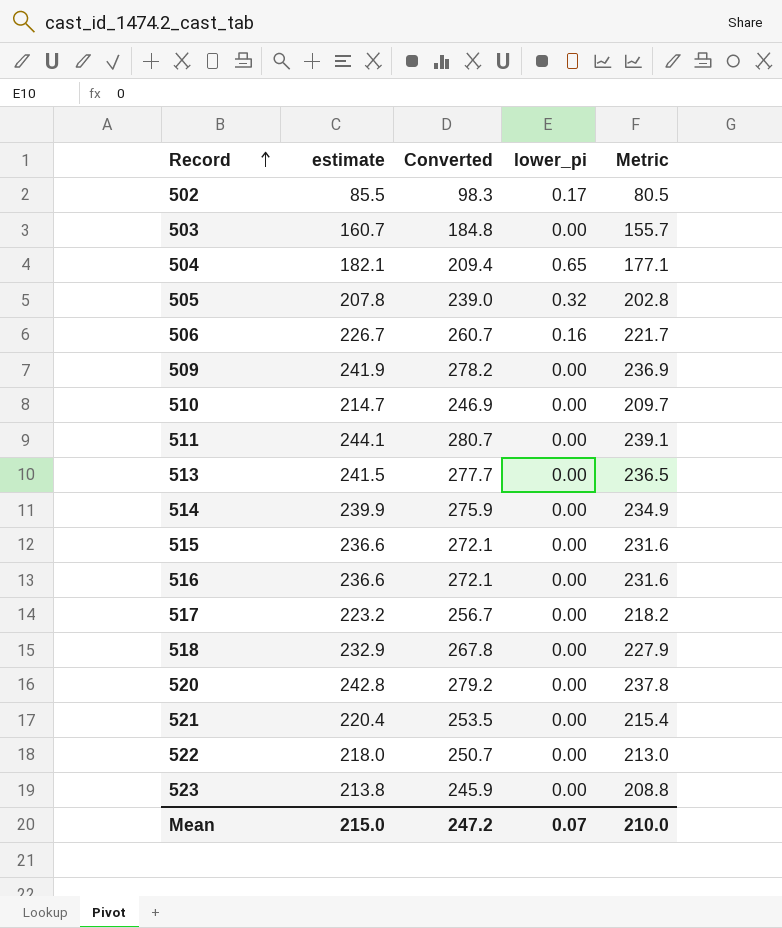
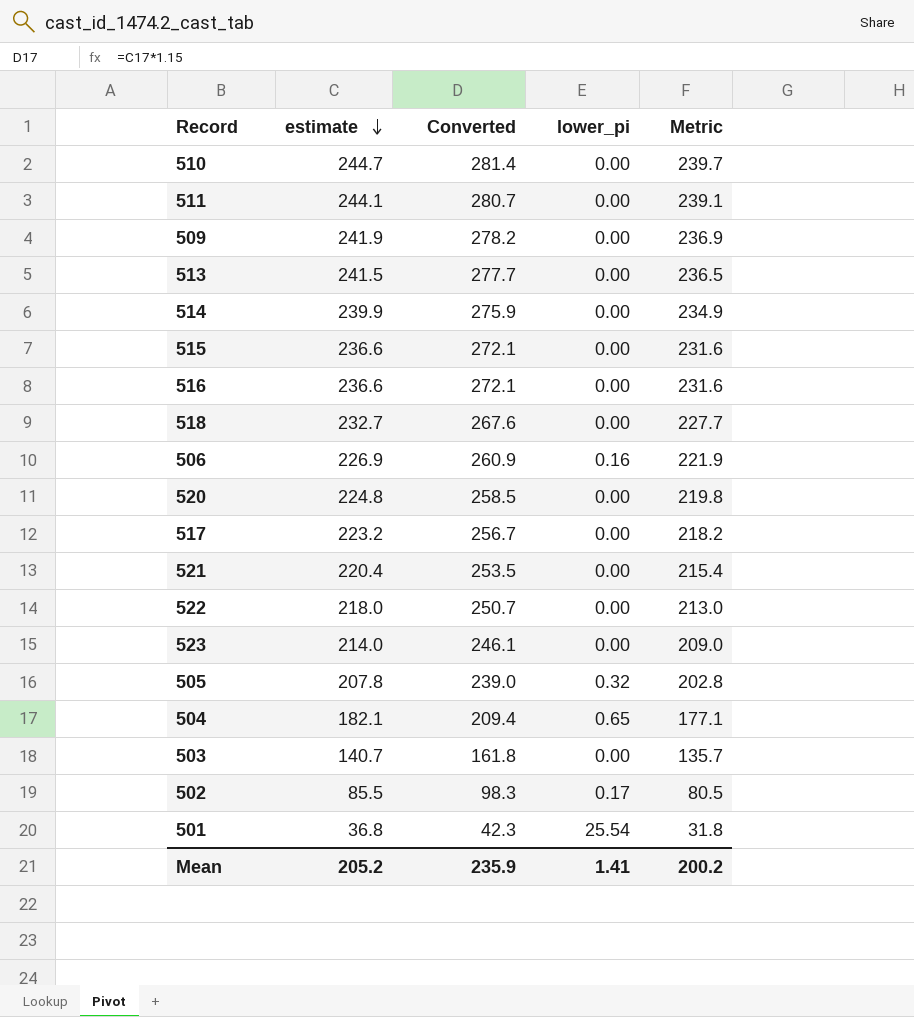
row order: Record ascending -> estimate descending
510 | estimate: 214.7 -> 244.7
510 | Converted: 246.9 -> 281.4
510 | Metric: 209.7 -> 239.7
518 | estimate: 232.9 -> 232.7
518 | Converted: 267.8 -> 267.6
518 | Metric: 227.9 -> 227.7
506 | estimate: 226.7 -> 226.9
506 | Converted: 260.7 -> 260.9
506 | Metric: 221.7 -> 221.9
520 | estimate: 242.8 -> 224.8
520 | Converted: 279.2 -> 258.5
520 | Metric: 237.8 -> 219.8
523 | estimate: 213.8 -> 214.0
523 | Converted: 245.9 -> 246.1
523 | Metric: 208.8 -> 209.0
503 | estimate: 160.7 -> 140.7
503 | Converted: 184.8 -> 161.8
503 | Metric: 155.7 -> 135.7
row 501: none -> 36.8 | 42.3 | 25.54 | 31.8
Mean | estimate: 215.0 -> 205.2
Mean | Converted: 247.2 -> 235.9
Mean | lower_pi: 0.07 -> 1.41
Mean | Metric: 210.0 -> 200.2

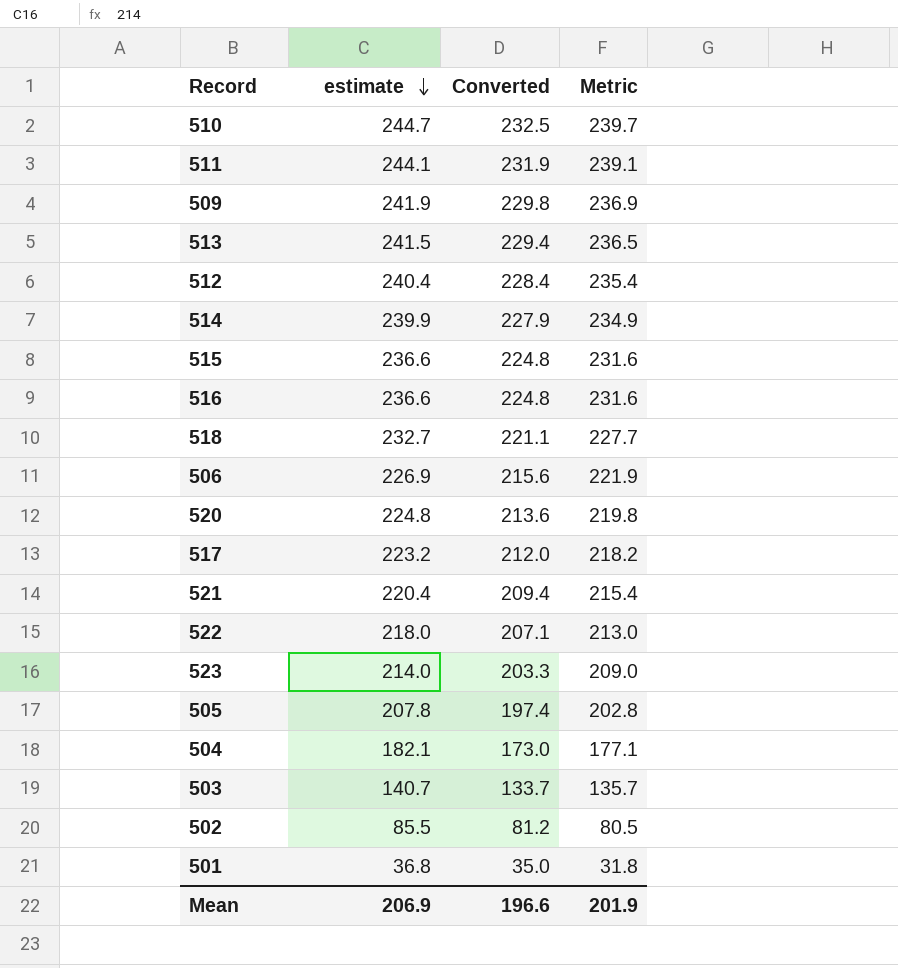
column lower_pi | position: 4 -> none
column Converted | formula: [estimate] * 1.15 -> [estimate] * 0.95
row 512: none -> 240.4 | 228.4 | 235.4
Mean | estimate: 205.2 -> 206.9
Mean | Converted: 235.9 -> 196.6
Mean | Metric: 200.2 -> 201.9

